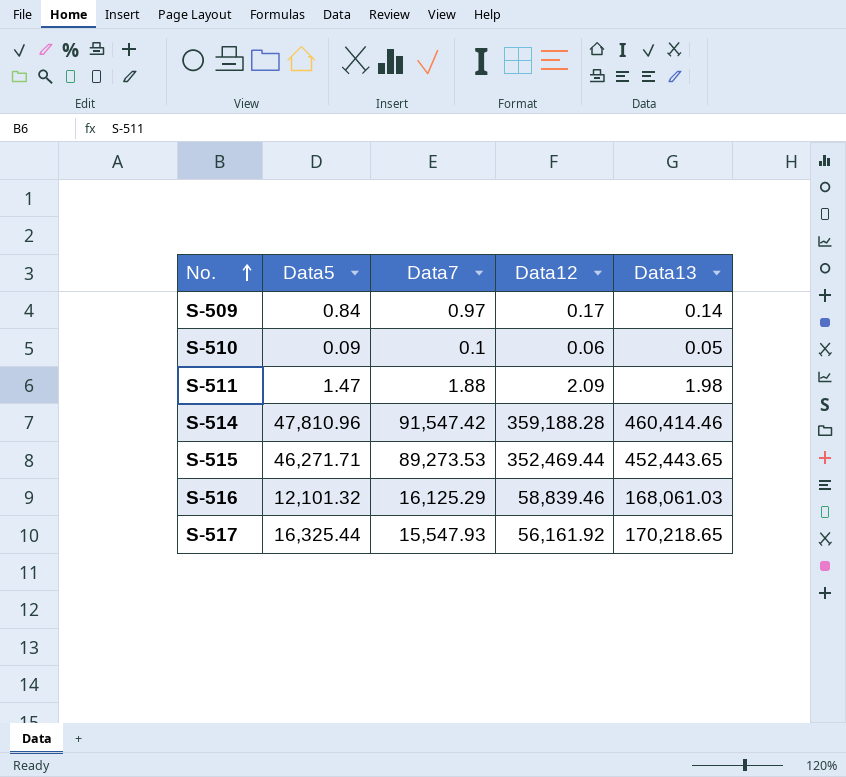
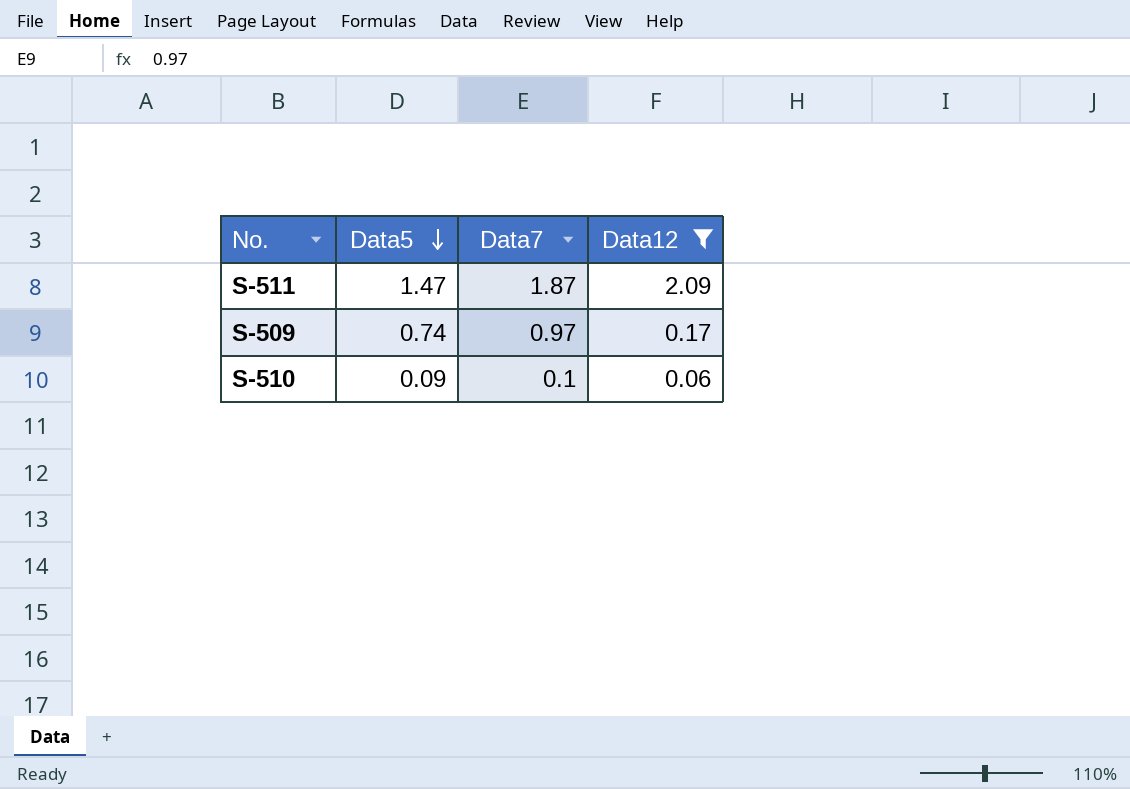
filter: none -> Data12 <= 2.09
row order: No. ascending -> Data5 descending
column Data13 | position: 5 -> none
S-511 | Data7: 1.88 -> 1.87
S-509 | Data5: 0.84 -> 0.74

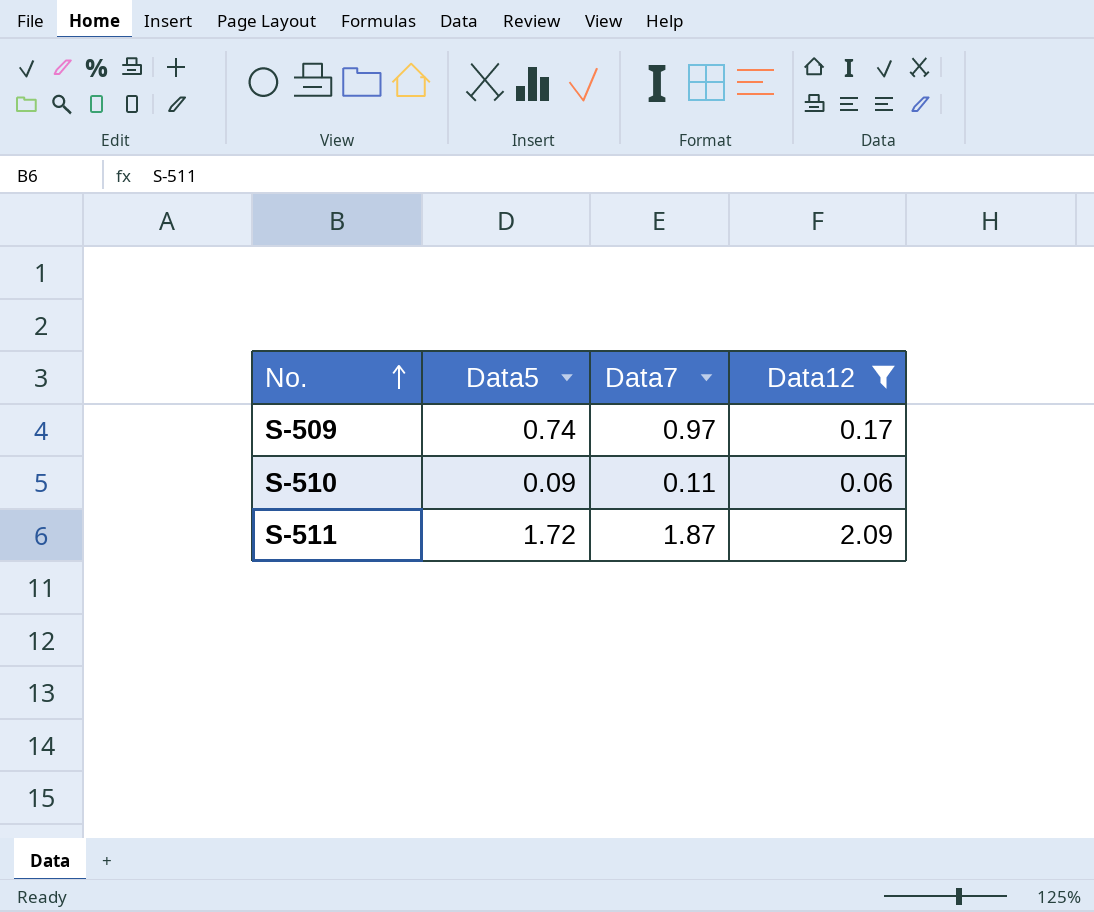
row order: Data5 descending -> No. ascending
S-510 | Data7: 0.1 -> 0.11
S-511 | Data5: 1.47 -> 1.72

